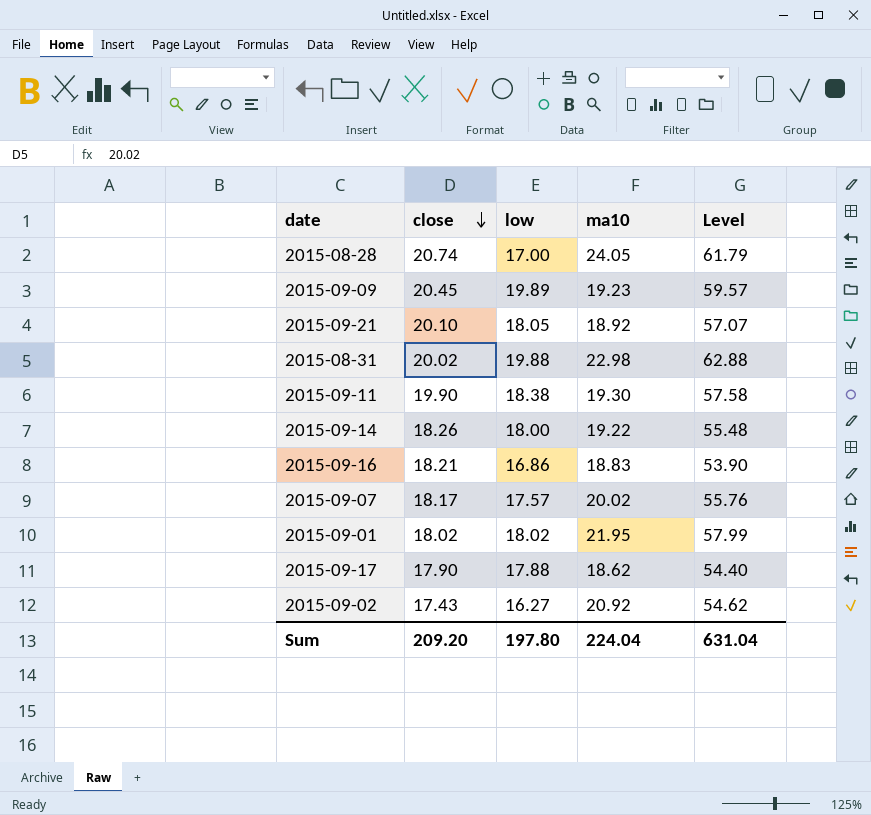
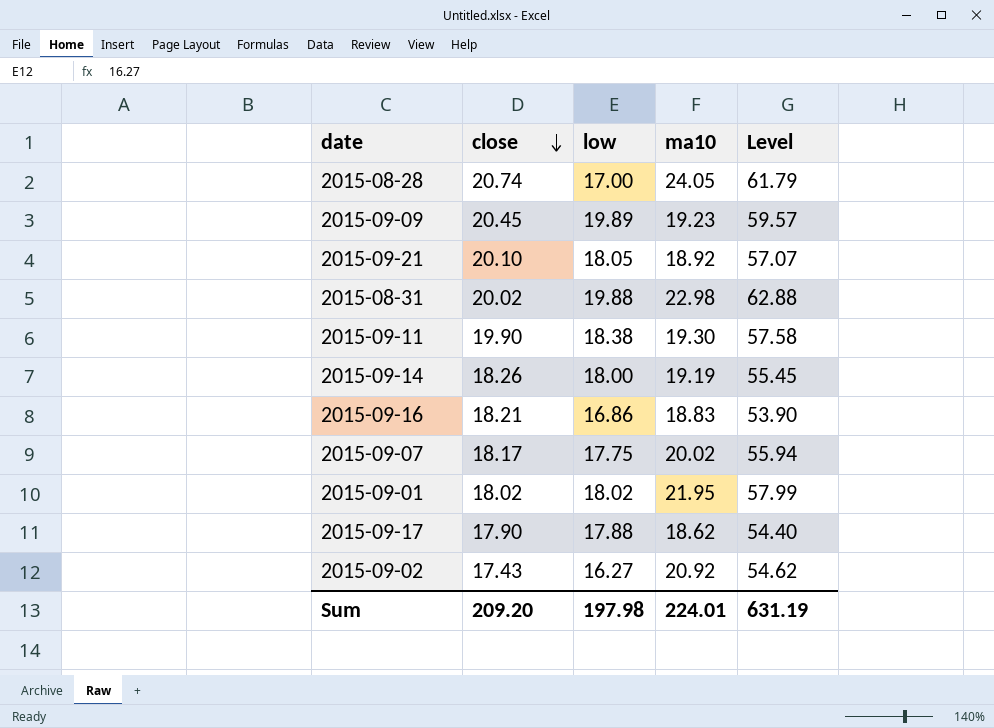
2015-09-14 | ma10: 19.22 -> 19.19
2015-09-14 | Level: 55.48 -> 55.45
2015-09-07 | low: 17.57 -> 17.75
2015-09-07 | Level: 55.76 -> 55.94
Sum | low: 197.80 -> 197.98
Sum | ma10: 224.04 -> 224.01
Sum | Level: 631.04 -> 631.19

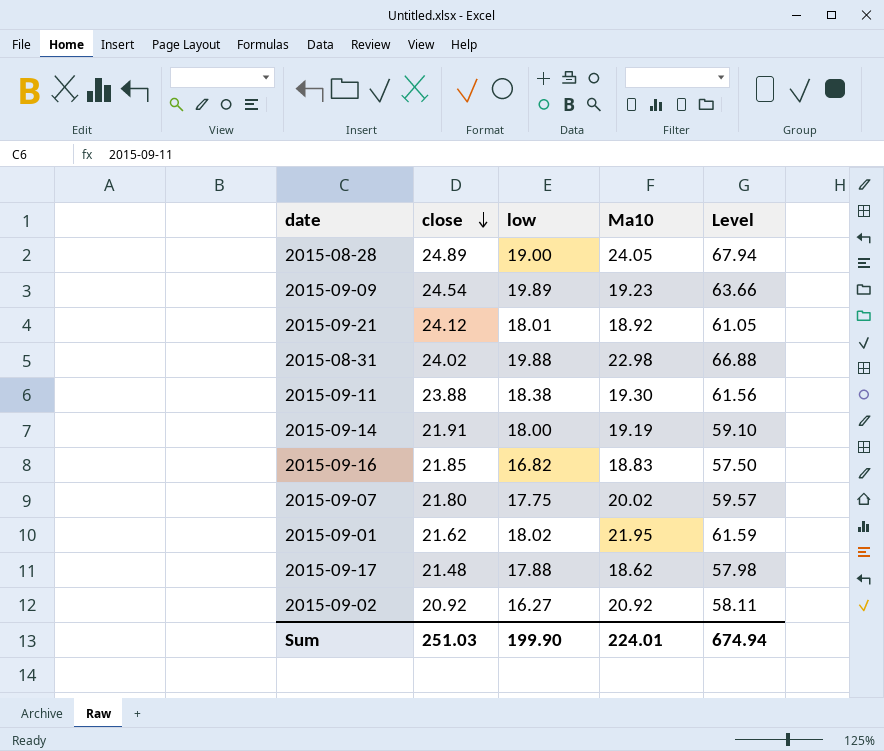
column name: ma10 -> Ma10
2015-08-28 | close: 20.74 -> 24.89
2015-08-28 | low: 17.00 -> 19.00
2015-08-28 | Level: 61.79 -> 67.94
2015-09-09 | close: 20.45 -> 24.54
2015-09-09 | Level: 59.57 -> 63.66
2015-09-21 | close: 20.10 -> 24.12
2015-09-21 | low: 18.05 -> 18.01
2015-09-21 | Level: 57.07 -> 61.05
2015-08-31 | close: 20.02 -> 24.02
2015-08-31 | Level: 62.88 -> 66.88
2015-09-11 | close: 19.90 -> 23.88
2015-09-11 | Level: 57.58 -> 61.56
2015-09-14 | close: 18.26 -> 21.91
2015-09-14 | Level: 55.45 -> 59.10
2015-09-16 | close: 18.21 -> 21.85
2015-09-16 | low: 16.86 -> 16.82
2015-09-16 | Level: 53.90 -> 57.50
2015-09-07 | close: 18.17 -> 21.80
2015-09-07 | Level: 55.94 -> 59.57
2015-09-01 | close: 18.02 -> 21.62
2015-09-01 | Level: 57.99 -> 61.59
2015-09-17 | close: 17.90 -> 21.48
2015-09-17 | Level: 54.40 -> 57.98
2015-09-02 | close: 17.43 -> 20.92
2015-09-02 | Level: 54.62 -> 58.11
Sum | close: 209.20 -> 251.03
Sum | low: 197.98 -> 199.90
Sum | Level: 631.19 -> 674.94

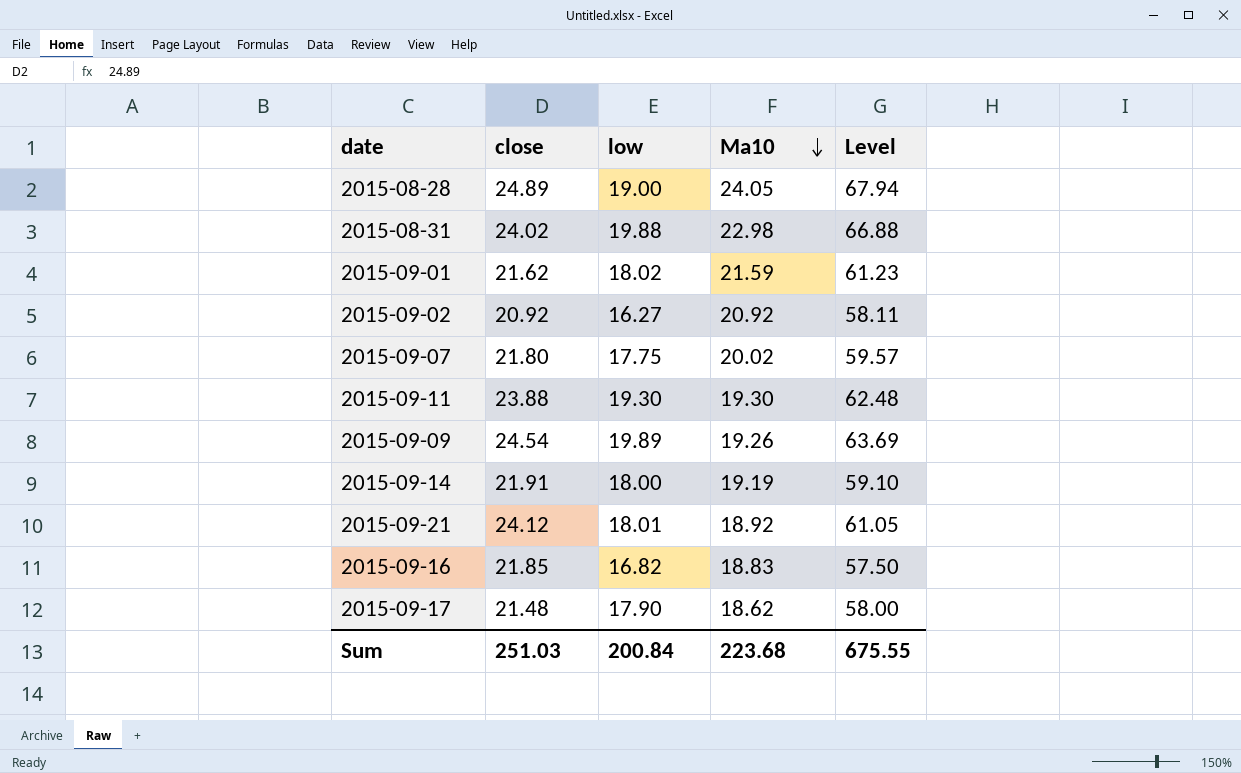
row order: close descending -> Ma10 descending
2015-09-01 | Ma10: 21.95 -> 21.59
2015-09-01 | Level: 61.59 -> 61.23
2015-09-11 | low: 18.38 -> 19.30
2015-09-11 | Level: 61.56 -> 62.48
2015-09-09 | Ma10: 19.23 -> 19.26
2015-09-09 | Level: 63.66 -> 63.69
2015-09-17 | low: 17.88 -> 17.90
2015-09-17 | Level: 57.98 -> 58.00
Sum | low: 199.90 -> 200.84
Sum | Ma10: 224.01 -> 223.68
Sum | Level: 674.94 -> 675.55

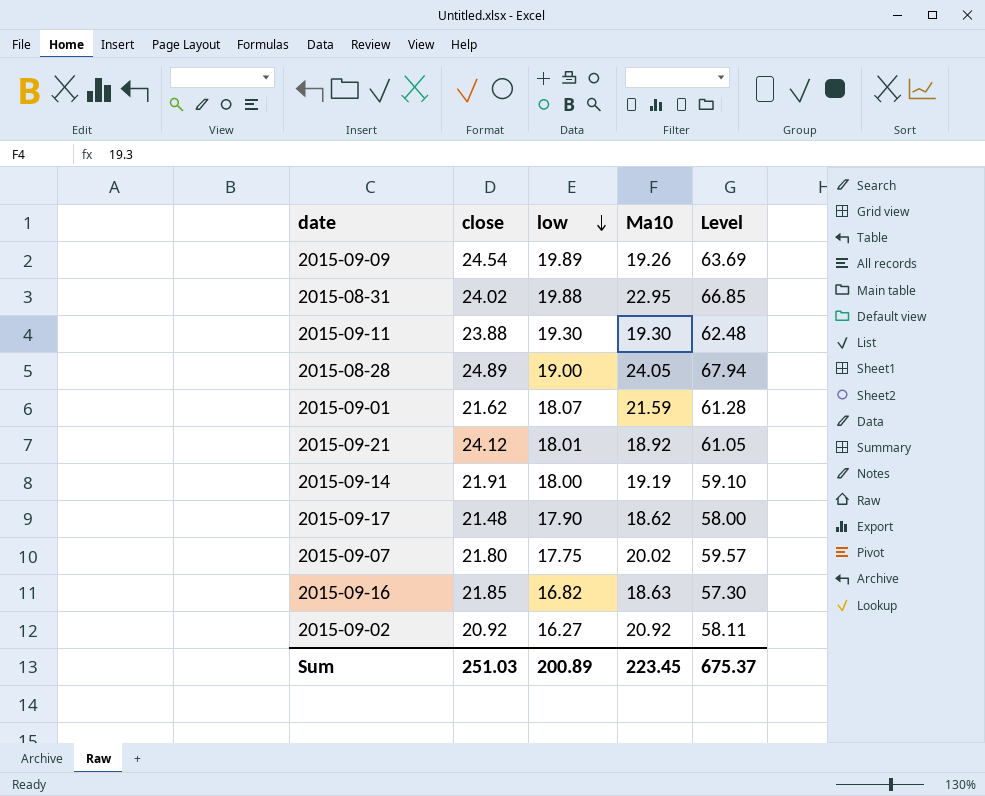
row order: Ma10 descending -> low descending
2015-08-31 | Ma10: 22.98 -> 22.95
2015-08-31 | Level: 66.88 -> 66.85
2015-09-01 | low: 18.02 -> 18.07
2015-09-01 | Level: 61.23 -> 61.28
2015-09-16 | Ma10: 18.83 -> 18.63
2015-09-16 | Level: 57.50 -> 57.30
Sum | low: 200.84 -> 200.89
Sum | Ma10: 223.68 -> 223.45
Sum | Level: 675.55 -> 675.37

